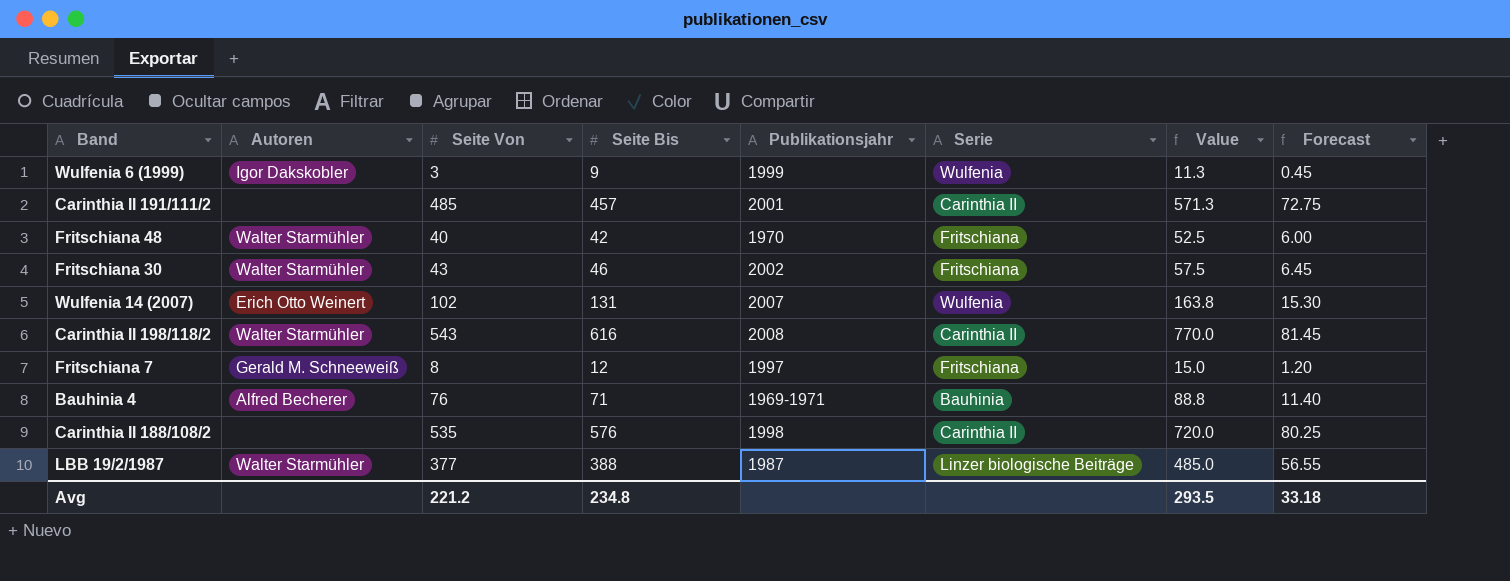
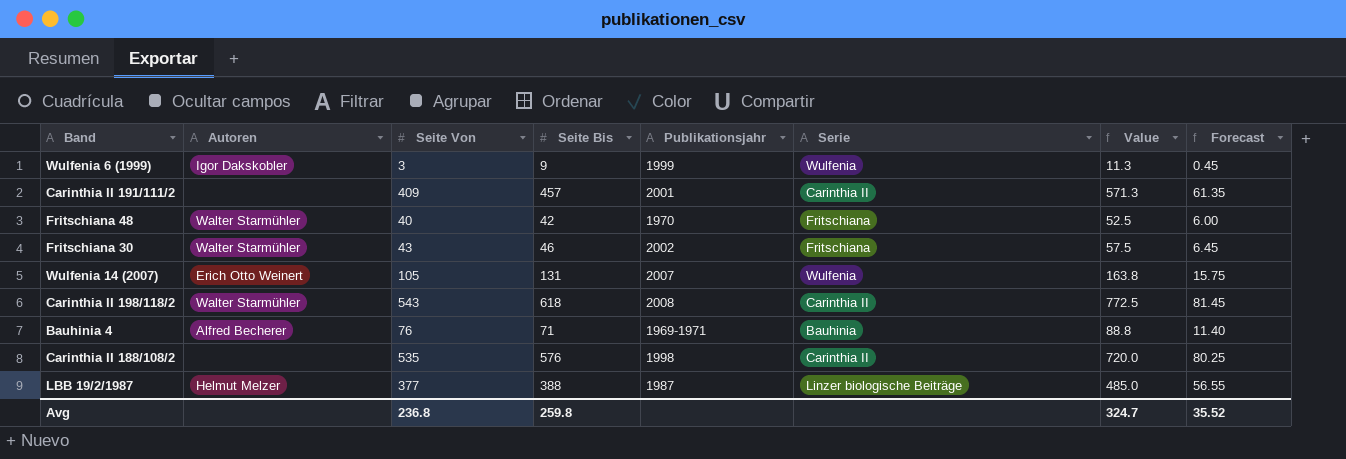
row Fritschiana 7: Gerald M. Schneeweiß | 8 | 12 | 1997 | Fritschiana | 15.0 | 1.20 -> none
Carinthia II 191/111/2 | Seite Von: 485 -> 409
Carinthia II 191/111/2 | Forecast: 72.75 -> 61.35
Wulfenia 14 (2007) | Seite Von: 102 -> 105
Wulfenia 14 (2007) | Forecast: 15.30 -> 15.75
Carinthia II 198/118/2 | Seite Bis: 616 -> 618
Carinthia II 198/118/2 | Value: 770.0 -> 772.5
LBB 19/2/1987 | Autoren: Walter Starmühler -> Helmut Melzer
Avg | Seite Von: 221.2 -> 236.8
Avg | Seite Bis: 234.8 -> 259.8
Avg | Value: 293.5 -> 324.7
Avg | Forecast: 33.18 -> 35.52

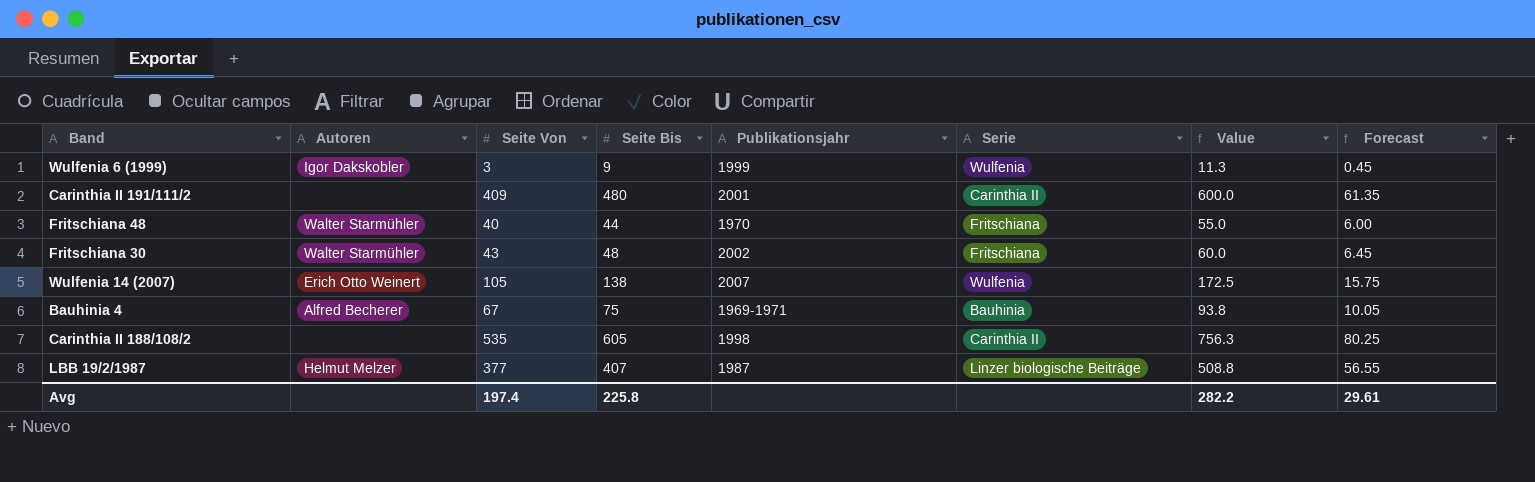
row Carinthia II 198/118/2: Walter Starmühler | 543 | 618 | 2008 | Carinthia II | 772.5 | 81.45 -> none
Carinthia II 191/111/2 | Seite Bis: 457 -> 480
Carinthia II 191/111/2 | Value: 571.3 -> 600.0
Fritschiana 48 | Seite Bis: 42 -> 44
Fritschiana 48 | Value: 52.5 -> 55.0
Fritschiana 30 | Seite Bis: 46 -> 48
Fritschiana 30 | Value: 57.5 -> 60.0
Wulfenia 14 (2007) | Seite Bis: 131 -> 138
Wulfenia 14 (2007) | Value: 163.8 -> 172.5
Bauhinia 4 | Seite Von: 76 -> 67
Bauhinia 4 | Seite Bis: 71 -> 75
Bauhinia 4 | Value: 88.8 -> 93.8
Bauhinia 4 | Forecast: 11.40 -> 10.05
Carinthia II 188/108/2 | Seite Bis: 576 -> 605
Carinthia II 188/108/2 | Value: 720.0 -> 756.3
LBB 19/2/1987 | Seite Bis: 388 -> 407
LBB 19/2/1987 | Value: 485.0 -> 508.8
Avg | Seite Von: 236.8 -> 197.4
Avg | Seite Bis: 259.8 -> 225.8
Avg | Value: 324.7 -> 282.2
Avg | Forecast: 35.52 -> 29.61

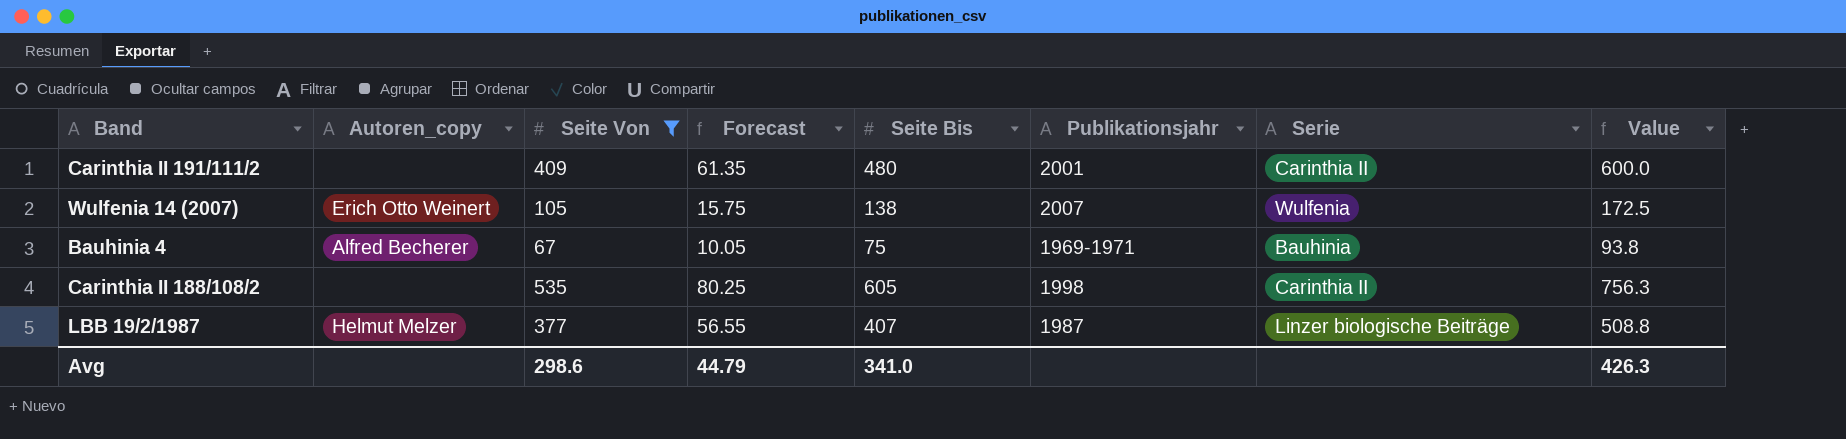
filter: none -> Seite Von >= 67
column name: Autoren -> Autoren_copy
column Forecast | position: 8 -> 4
Avg | Seite Von: 197.4 -> 298.6
Avg | Forecast: 29.61 -> 44.79
Avg | Seite Bis: 225.8 -> 341.0
Avg | Value: 282.2 -> 426.3

